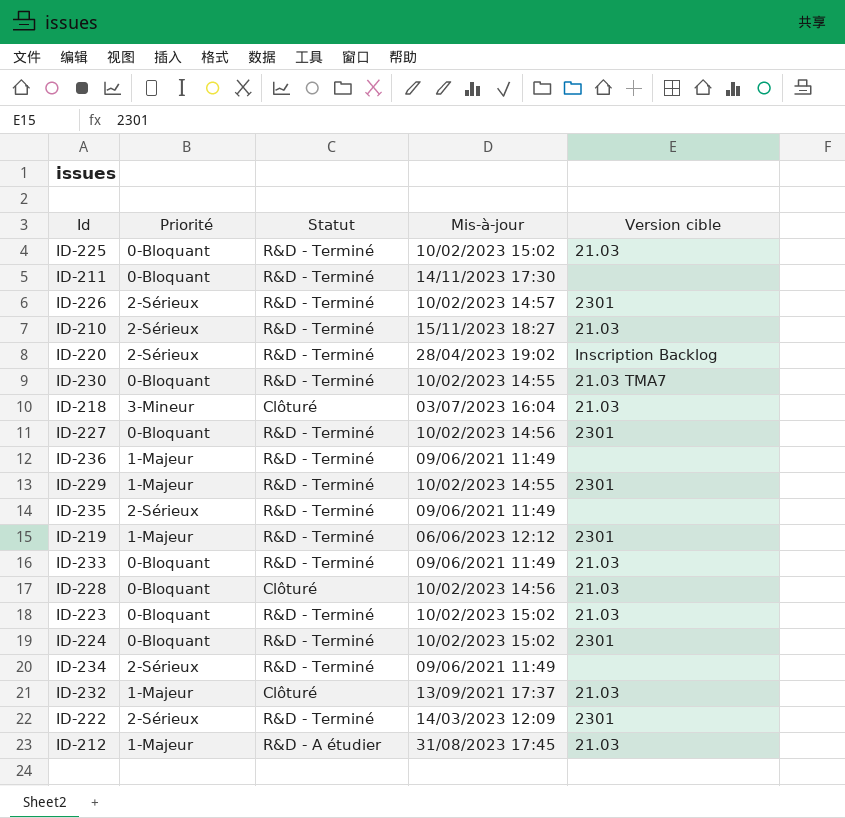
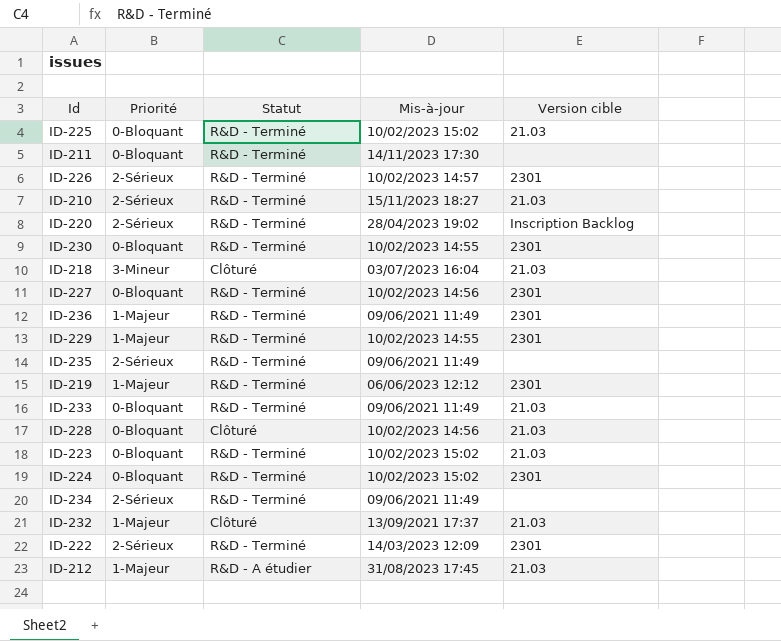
ID-230 | Version cible: 21.03 TMA7 -> 2301
ID-236 | Version cible: none -> 2301

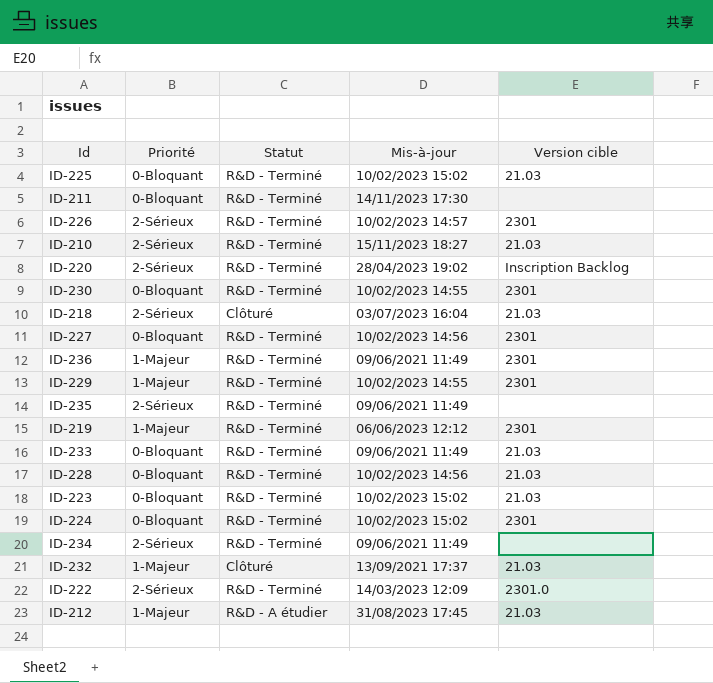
ID-218 | Priorité: 3-Mineur -> 2-Sérieux
ID-228 | Statut: Clôturé -> R&D - Terminé
ID-222 | Version cible: 2301 -> 2301.0

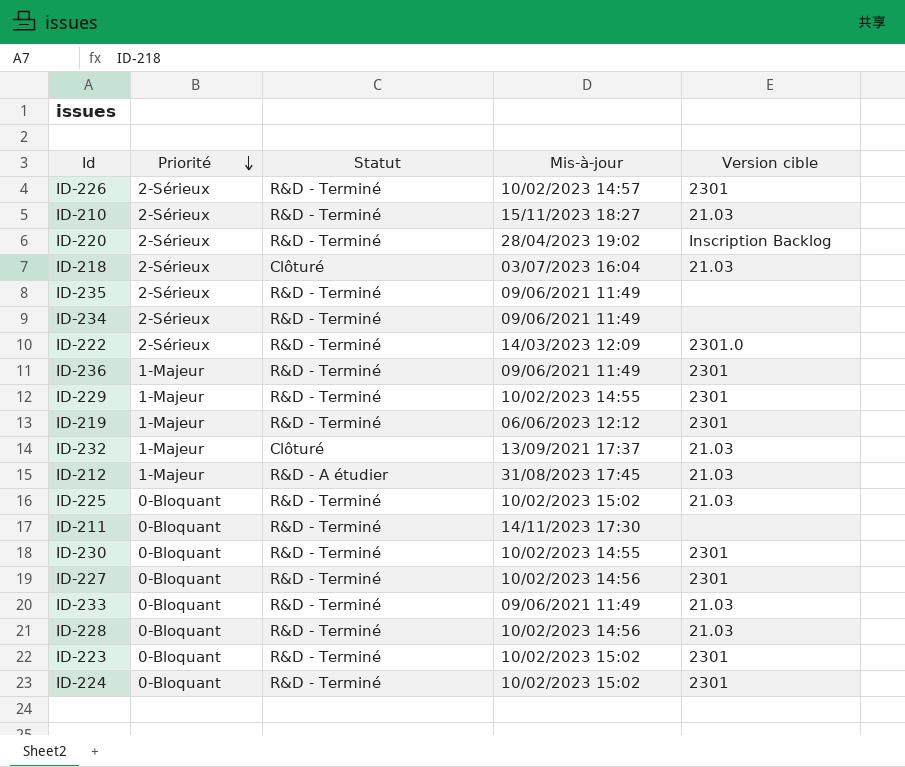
row order: none -> Priorité descending
ID-223 | Version cible: 21.03 -> 2301

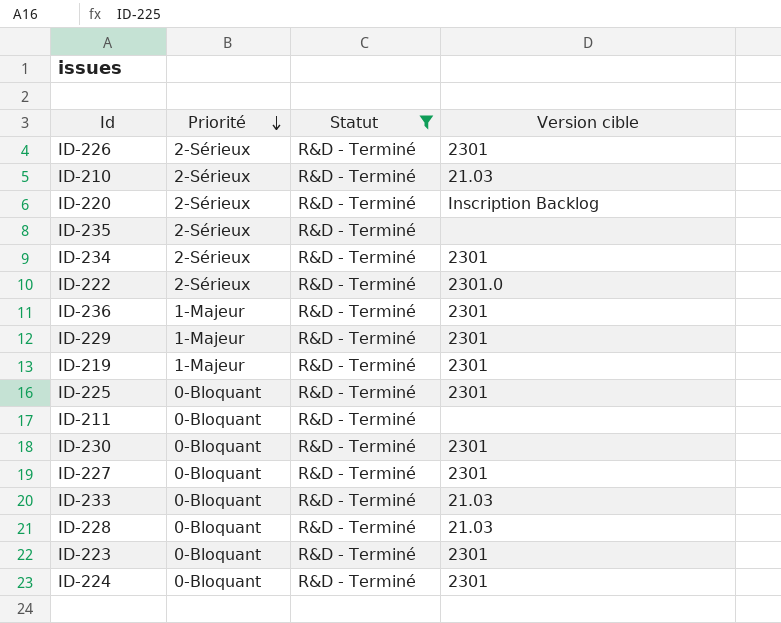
filter: none -> Statut = R&D - Terminé
column Mis-à-jour | position: 4 -> none
ID-234 | Version cible: none -> 2301
ID-225 | Version cible: 21.03 -> 2301

